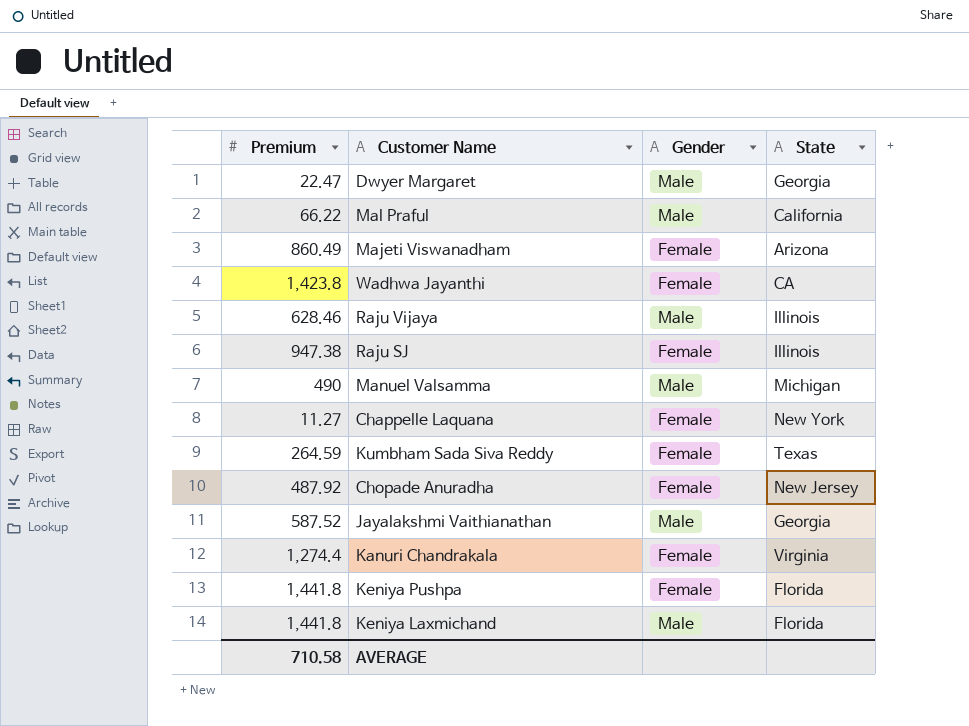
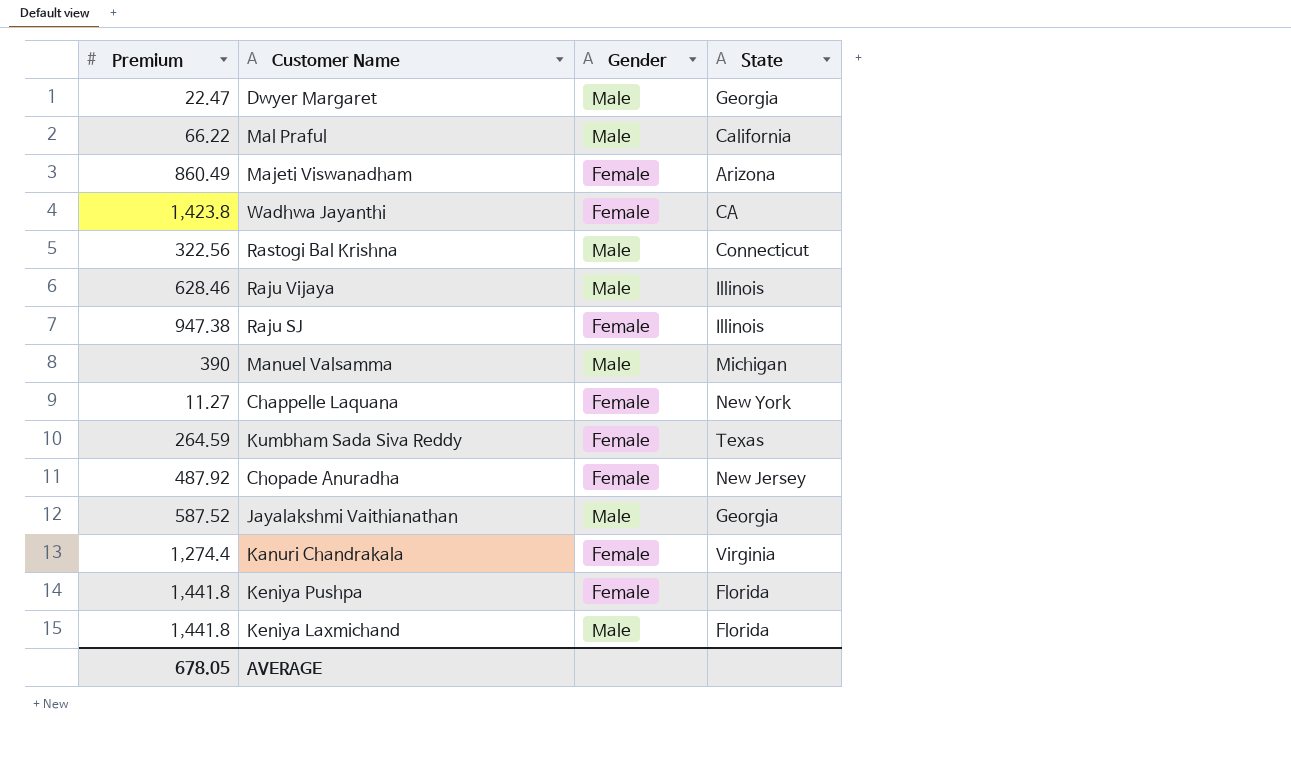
row Rastogi Bal Krishna: none -> 322.56 | Male | Connecticut
Manuel Valsamma | Premium: 490 -> 390
AVERAGE | Premium: 710.58 -> 678.05

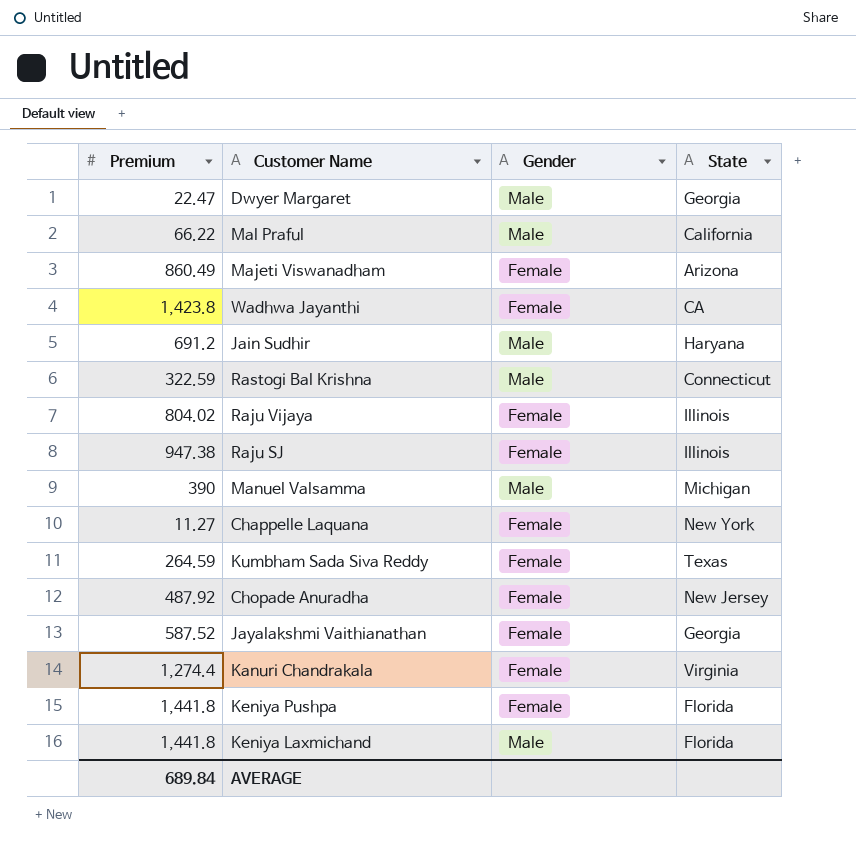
row Jain Sudhir: none -> 691.2 | Male | Haryana
Rastogi Bal Krishna | Premium: 322.56 -> 322.59
Raju Vijaya | Premium: 628.46 -> 804.02
Raju Vijaya | Gender: Male -> Female
Jayalakshmi Vaithianathan | Gender: Male -> Female
AVERAGE | Premium: 678.05 -> 689.84

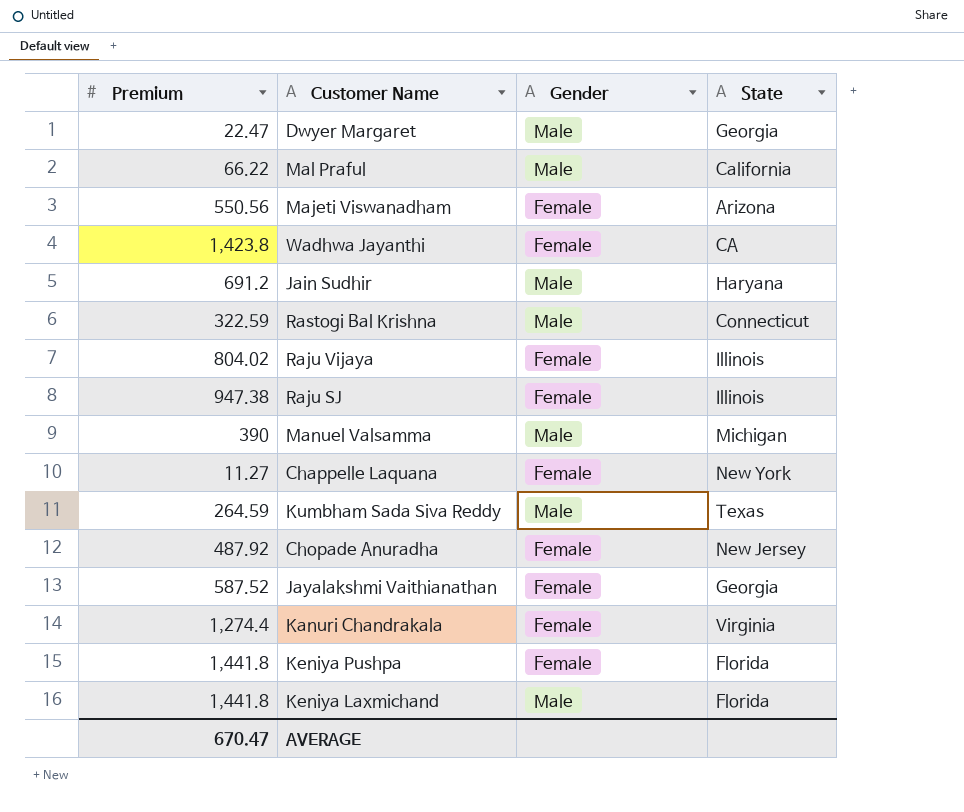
Majeti Viswanadham | Premium: 860.49 -> 550.56
Kumbham Sada Siva Reddy | Gender: Female -> Male
AVERAGE | Premium: 689.84 -> 670.47

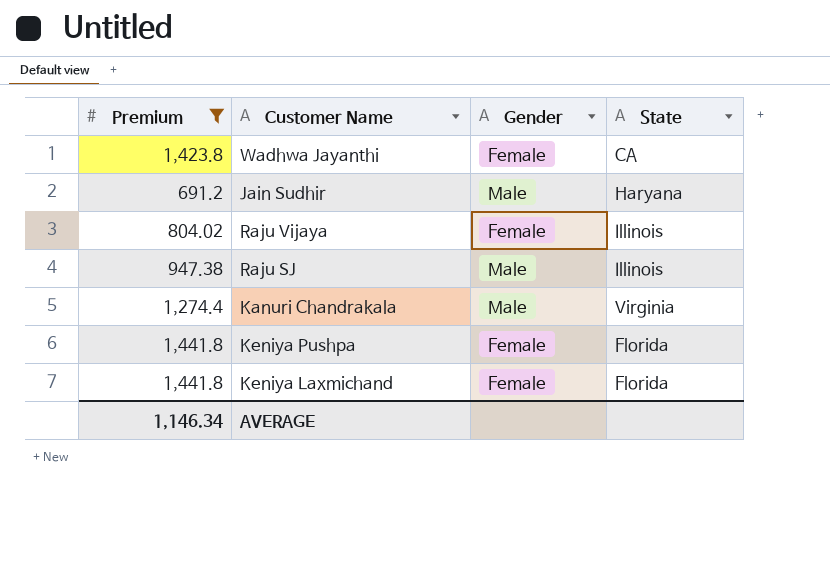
filter: none -> Premium >= 691.2
Raju SJ | Gender: Female -> Male
Kanuri Chandrakala | Gender: Female -> Male
Keniya Laxmichand | Gender: Male -> Female
AVERAGE | Premium: 670.47 -> 1,146.34

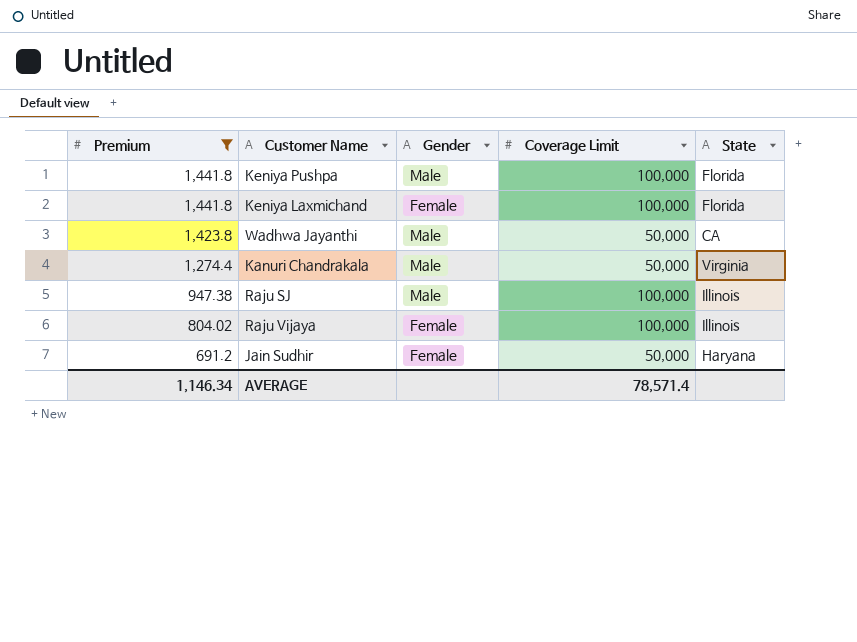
row order: none -> Premium descending
column Coverage Limit | position: none -> 4
Keniya Pushpa | Gender: Female -> Male
Wadhwa Jayanthi | Gender: Female -> Male
Jain Sudhir | Gender: Male -> Female

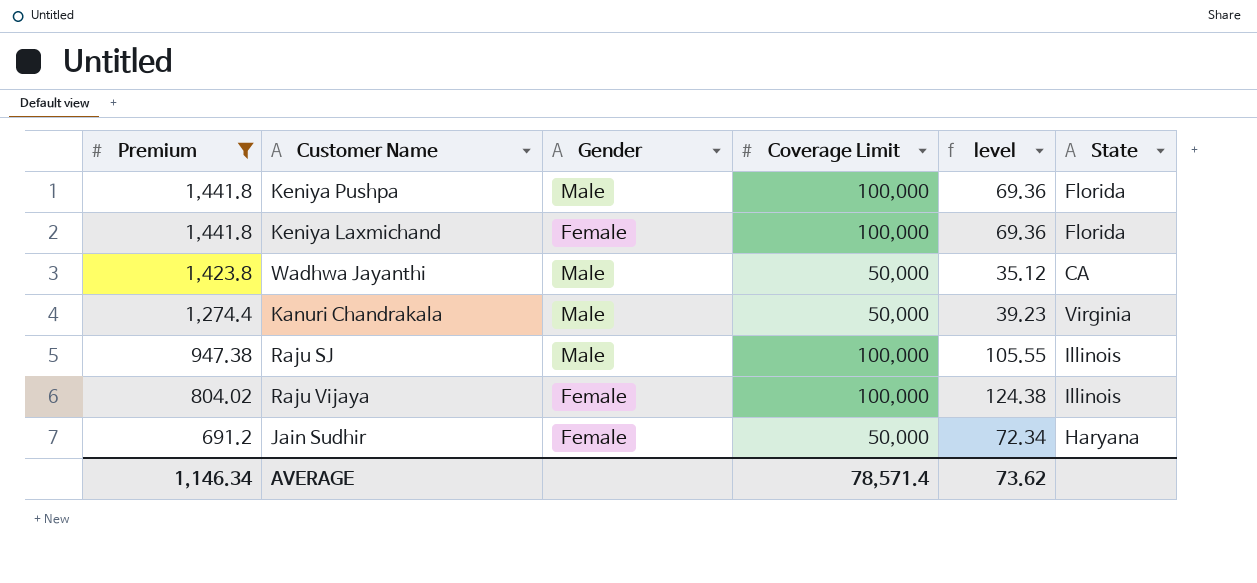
column level | formula: none -> [Coverage Limit] / [Premium]

